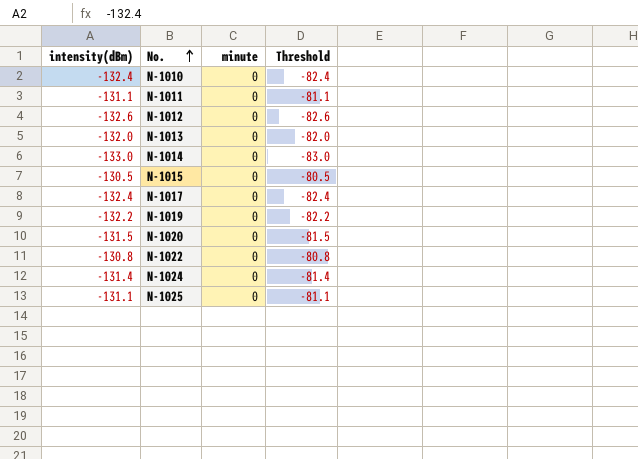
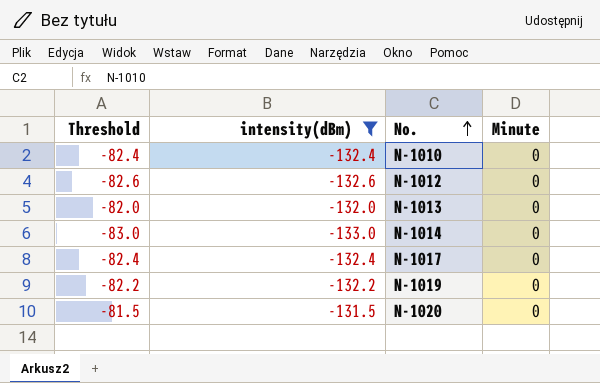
filter: none -> intensity(dBm) <= -131.5
column Threshold | position: 4 -> 1
column name: minute -> Minute

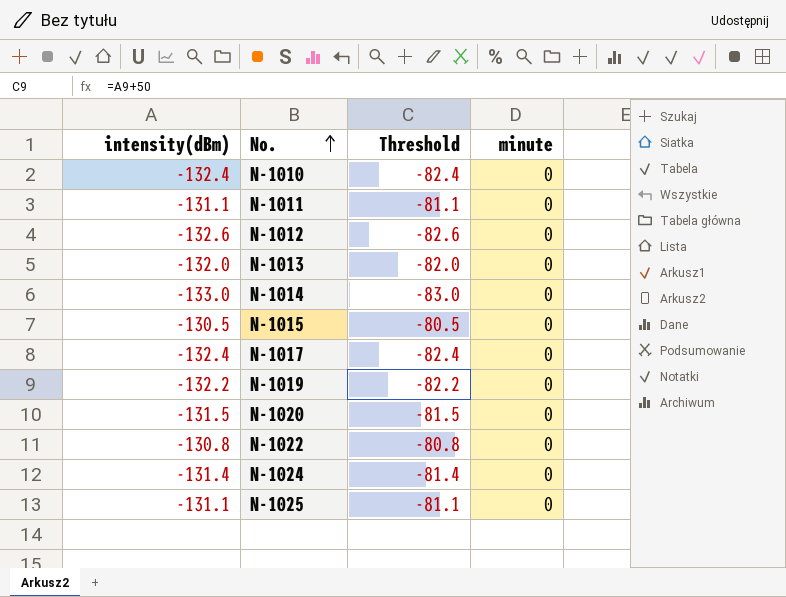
filter: intensity(dBm) <= -131.5 -> none
column Threshold | position: 1 -> 3
column name: Minute -> minute

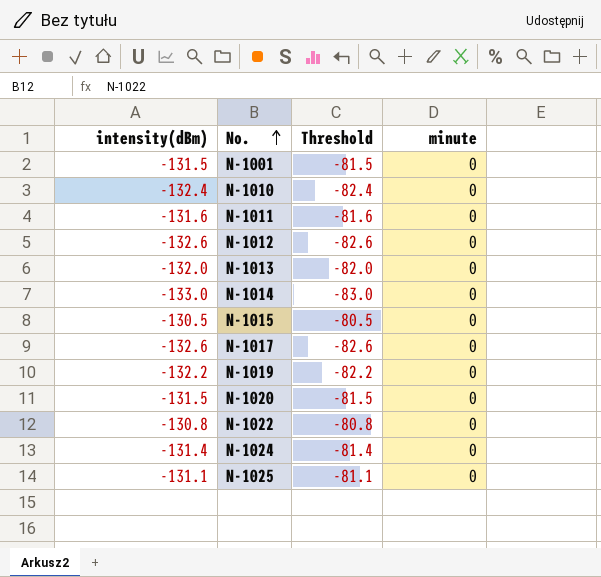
row N-1001: none -> -131.5 | -81.5 | 0
N-1011 | intensity(dBm): -131.1 -> -131.6
N-1011 | Threshold: -81.1 -> -81.6
N-1017 | intensity(dBm): -132.4 -> -132.6
N-1017 | Threshold: -82.4 -> -82.6

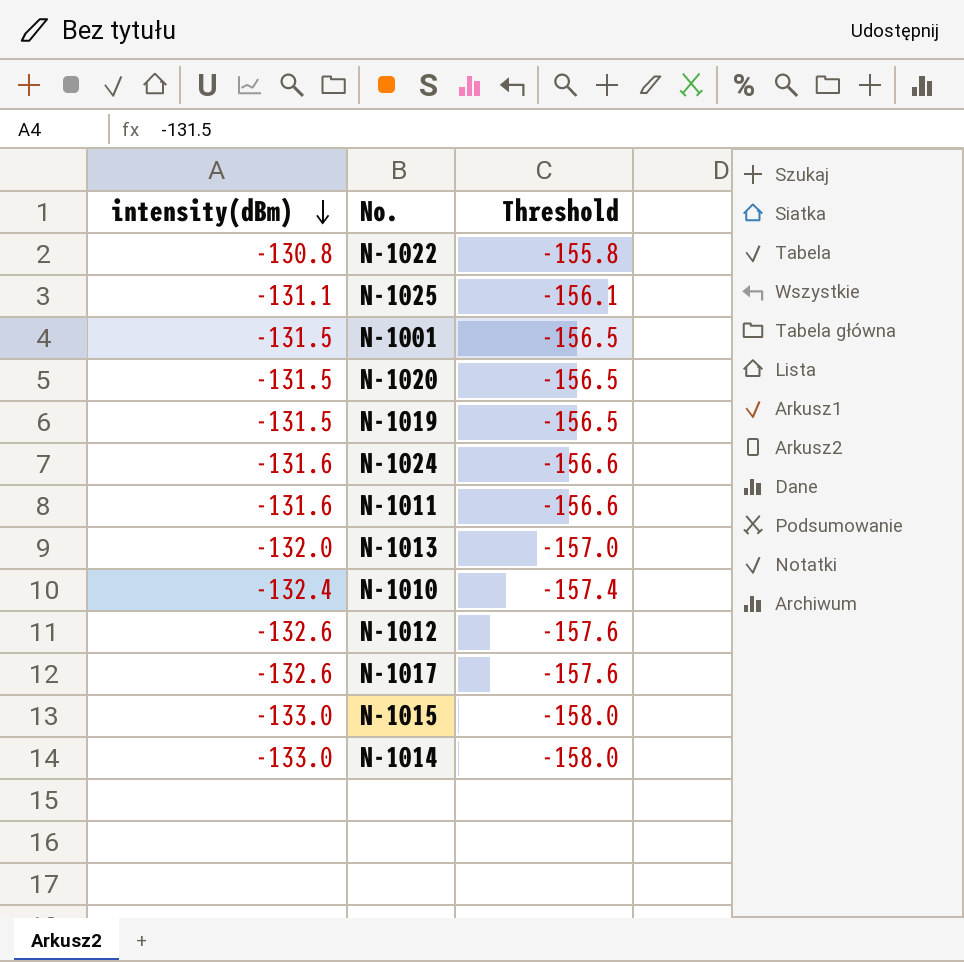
row order: No. ascending -> intensity(dBm) descending
column minute | position: 4 -> none
column Threshold | formula: [intensity(dBm)] + 50 -> [intensity(dBm)] - 25
N-1019 | intensity(dBm): -132.2 -> -131.5
N-1024 | intensity(dBm): -131.4 -> -131.6
N-1015 | intensity(dBm): -130.5 -> -133.0

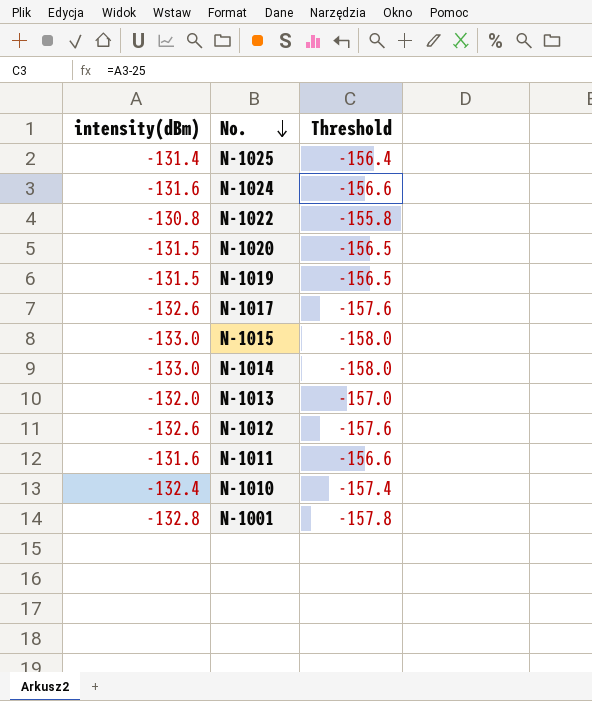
row order: intensity(dBm) descending -> No. descending
N-1025 | intensity(dBm): -131.1 -> -131.4
N-1025 | Threshold: -156.1 -> -156.4
N-1001 | intensity(dBm): -131.5 -> -132.8
N-1001 | Threshold: -156.5 -> -157.8

